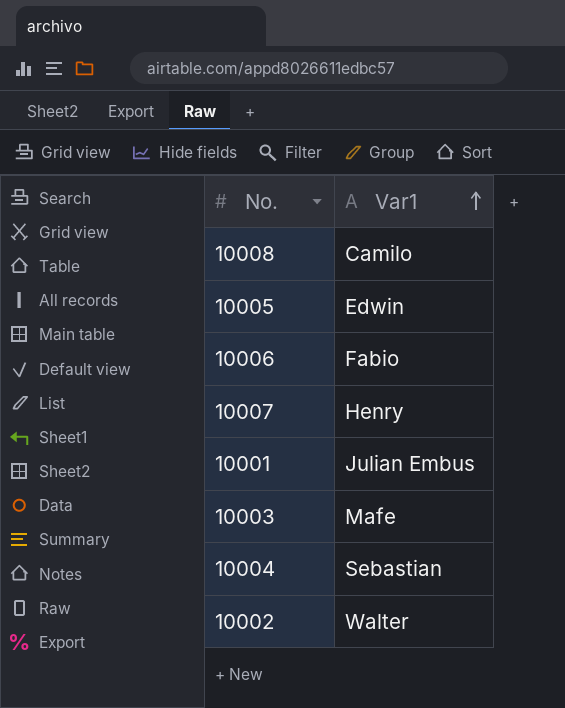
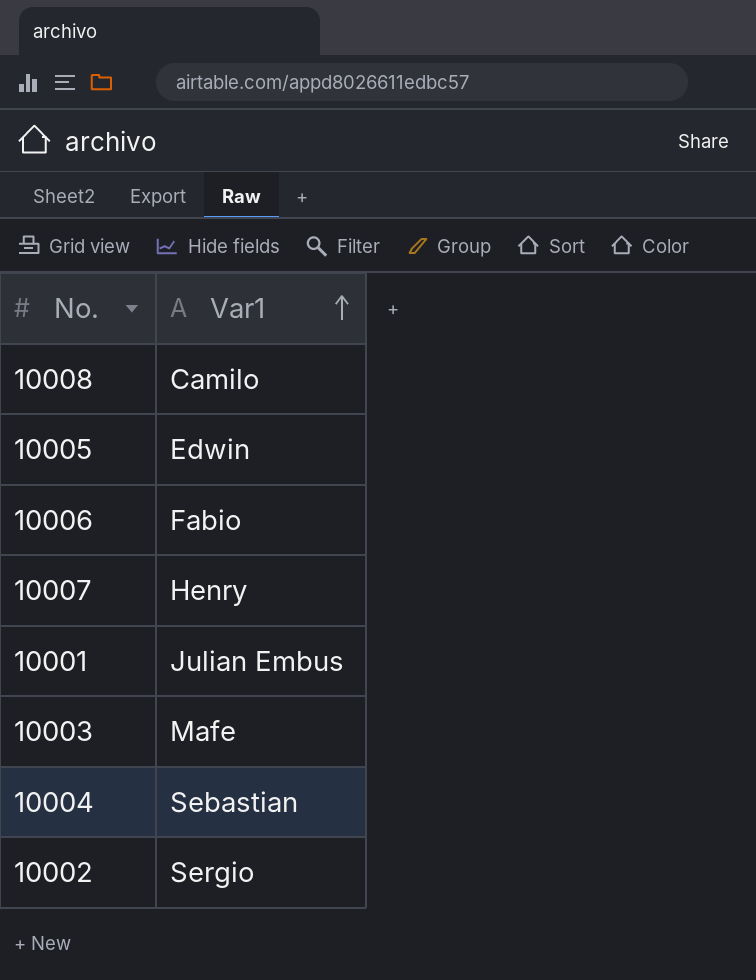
10002 | Var1: Walter -> Sergio

